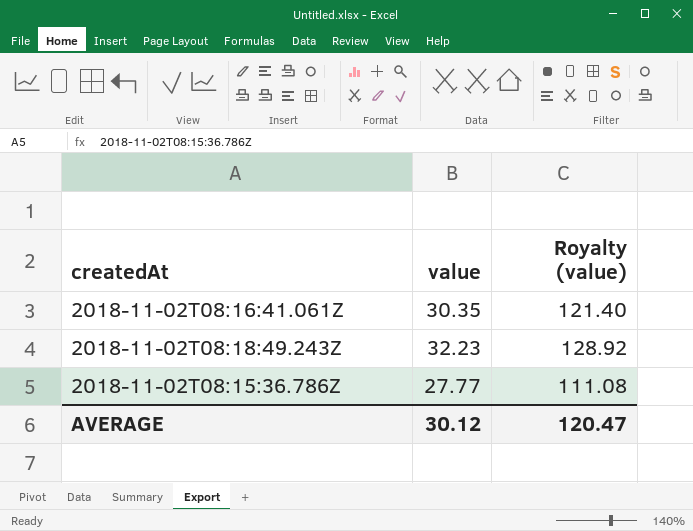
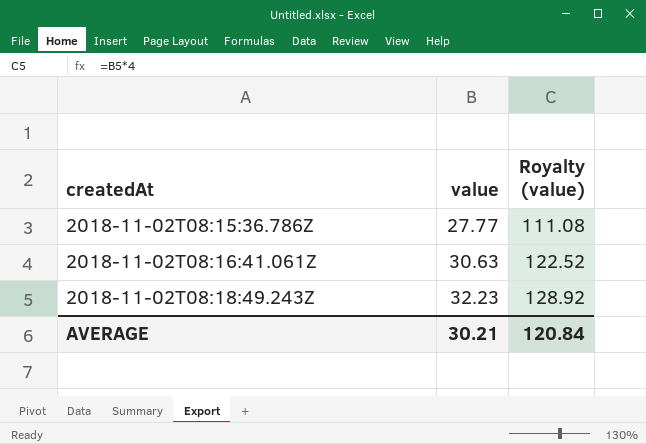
row order: none -> createdAt ascending
2018-11-02T08:16:41.061Z | value: 30.35 -> 30.63
2018-11-02T08:16:41.061Z | Royalty (value): 121.40 -> 122.52
AVERAGE | value: 30.12 -> 30.21
AVERAGE | Royalty (value): 120.47 -> 120.84

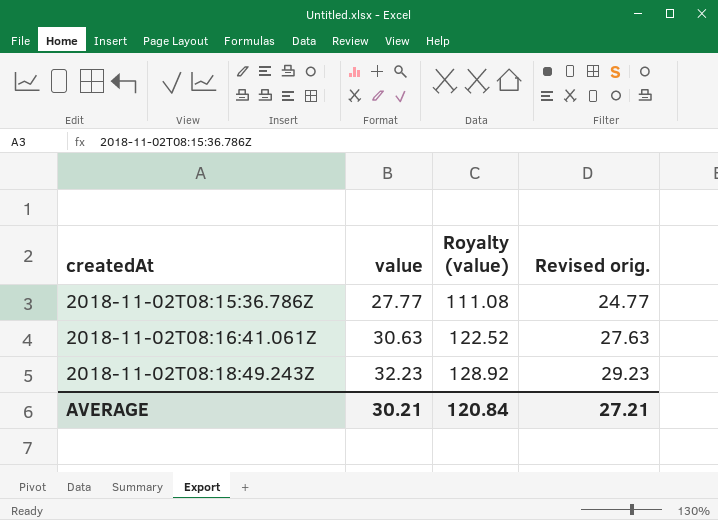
column Revised orig. | formula: none -> [value] - 3

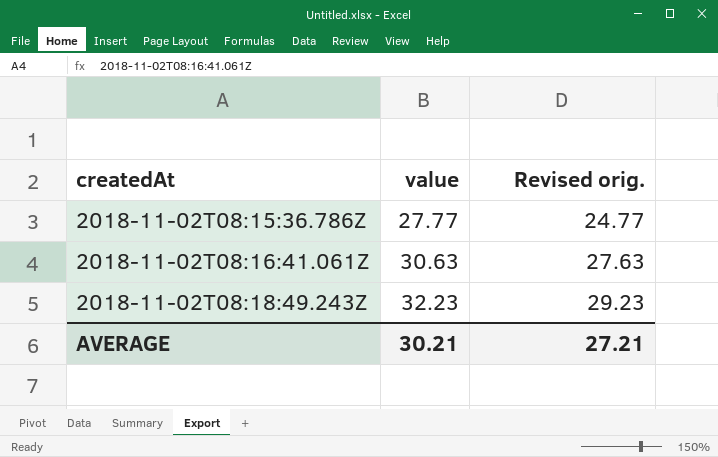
column Royalty (value) | formula: [value] * 4 -> none

